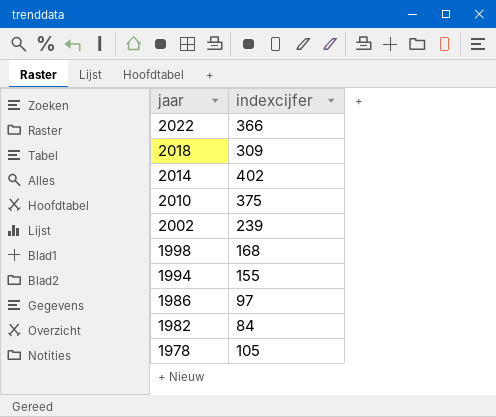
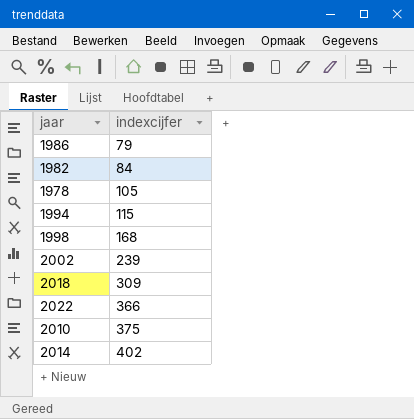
row order: jaar descending -> indexcijfer ascending
1986 | indexcijfer: 97 -> 79
1994 | indexcijfer: 155 -> 115

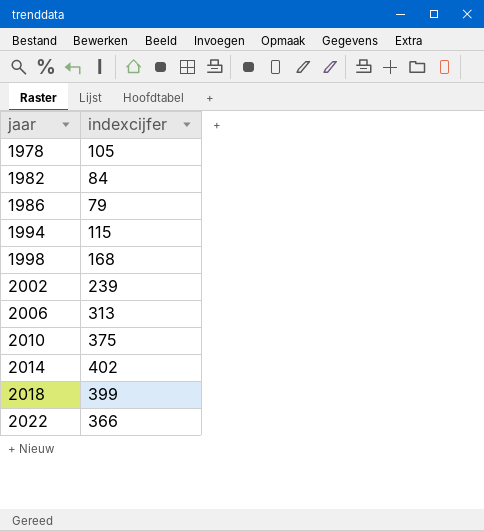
row order: indexcijfer ascending -> jaar ascending
row 2006: none -> 313
2018 | indexcijfer: 309 -> 399

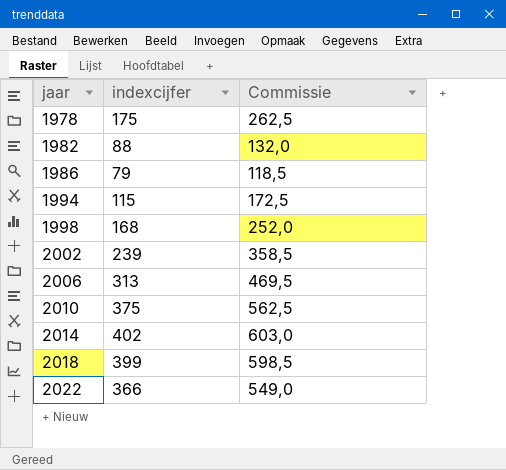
column Commissie | formula: none -> [indexcijfer] * 1,5
1978 | indexcijfer: 105 -> 175
1982 | indexcijfer: 84 -> 88

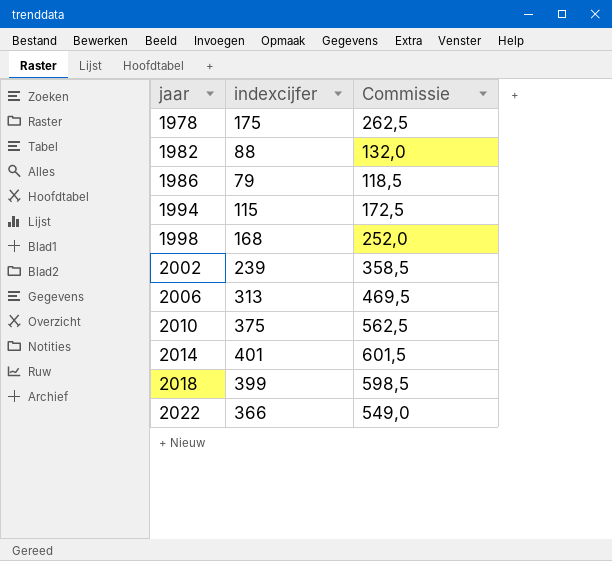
2014 | indexcijfer: 402 -> 401
2014 | Commissie: 603,0 -> 601,5

